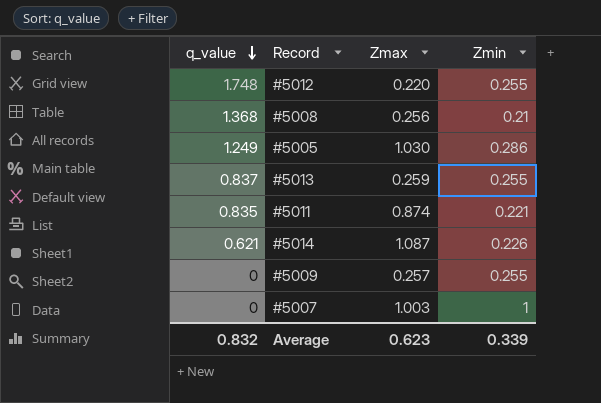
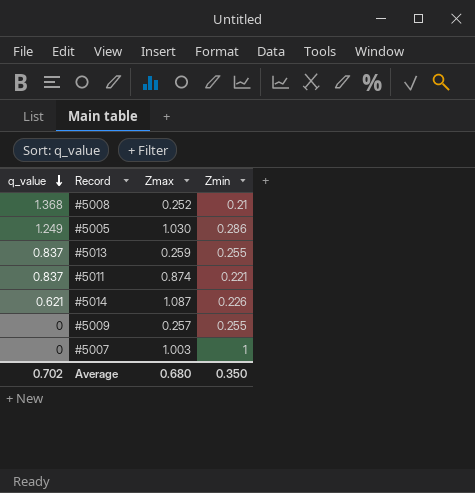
row #5012: 1.748 | 0.220 | 0.255 -> none
#5008 | Zmax: 0.256 -> 0.252
#5011 | q_value: 0.835 -> 0.837
Average | q_value: 0.832 -> 0.702
Average | Zmax: 0.623 -> 0.680
Average | Zmin: 0.339 -> 0.350

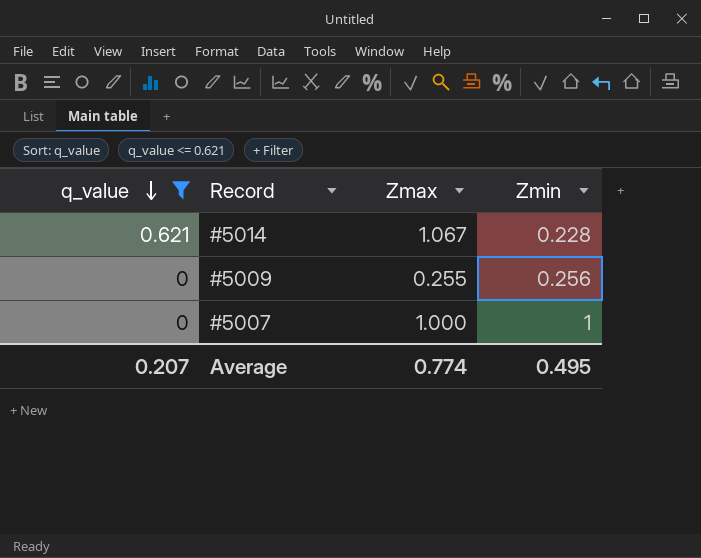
filter: none -> q_value <= 0.621
#5014 | Zmax: 1.087 -> 1.067
#5014 | Zmin: 0.226 -> 0.228
#5009 | Zmax: 0.257 -> 0.255
#5009 | Zmin: 0.255 -> 0.256
#5007 | Zmax: 1.003 -> 1.000
Average | q_value: 0.702 -> 0.207
Average | Zmax: 0.680 -> 0.774
Average | Zmin: 0.350 -> 0.495

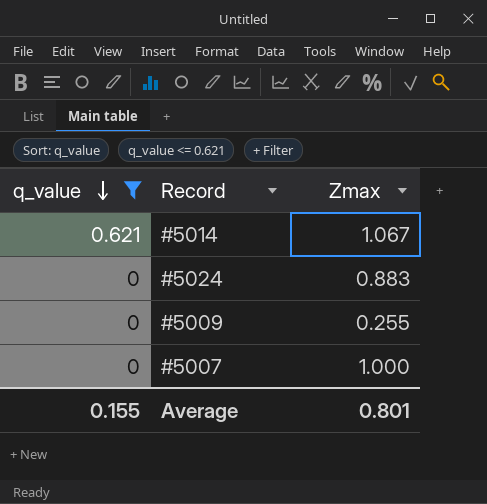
column Zmin | position: 4 -> none
row #5024: none -> 0 | 0.883
Average | q_value: 0.207 -> 0.155
Average | Zmax: 0.774 -> 0.801

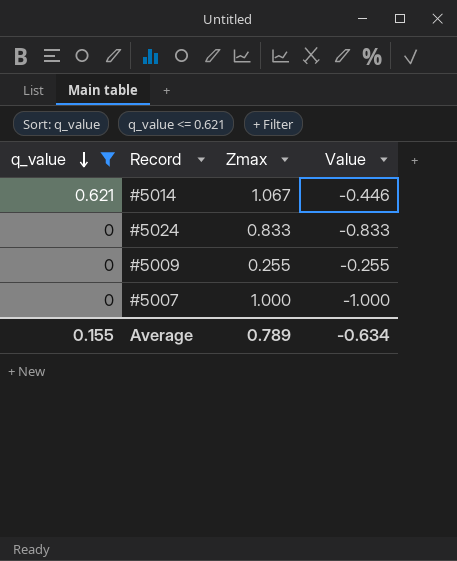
column Value | formula: none -> [q_value] - [Zmax]
#5024 | Zmax: 0.883 -> 0.833
Average | Zmax: 0.801 -> 0.789

